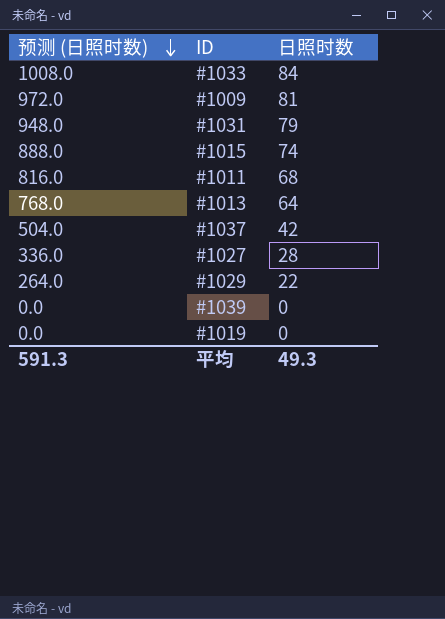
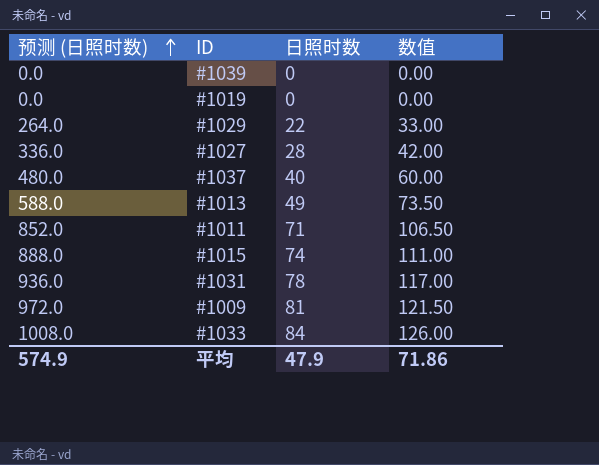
row order: 预测 (日照时数) descending -> 预测 (日照时数) ascending
column 数值 | formula: none -> [日照时数] * 1.5
#1037 | 预测 (日照时数): 504.0 -> 480.0
#1037 | 日照时数: 42 -> 40
#1013 | 预测 (日照时数): 768.0 -> 588.0
#1013 | 日照时数: 64 -> 49
#1011 | 预测 (日照时数): 816.0 -> 852.0
#1011 | 日照时数: 68 -> 71
#1031 | 预测 (日照时数): 948.0 -> 936.0
#1031 | 日照时数: 79 -> 78
平均 | 预测 (日照时数): 591.3 -> 574.9
平均 | 日照时数: 49.3 -> 47.9

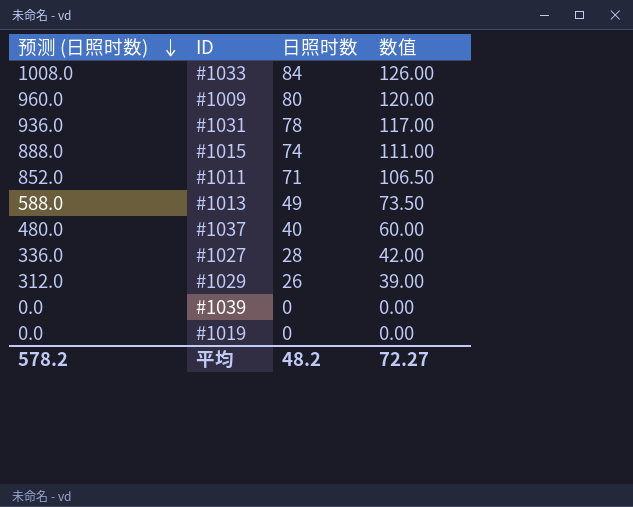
row order: 预测 (日照时数) ascending -> 预测 (日照时数) descending
#1009 | 预测 (日照时数): 972.0 -> 960.0
#1009 | 日照时数: 81 -> 80
#1009 | 数值: 121.50 -> 120.00
#1029 | 预测 (日照时数): 264.0 -> 312.0
#1029 | 日照时数: 22 -> 26
#1029 | 数值: 33.00 -> 39.00
平均 | 预测 (日照时数): 574.9 -> 578.2
平均 | 日照时数: 47.9 -> 48.2
平均 | 数值: 71.86 -> 72.27

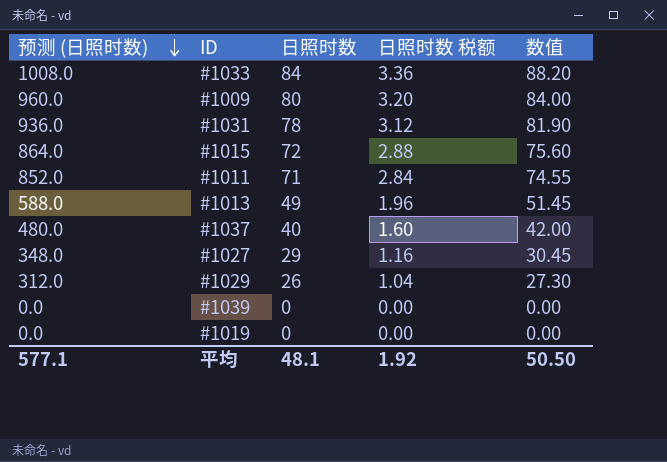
column 日照时数 税额 | formula: none -> [日照时数] * 0.04
column 数值 | formula: [日照时数] * 1.5 -> [日照时数] * 1.05
#1015 | 预测 (日照时数): 888.0 -> 864.0
#1015 | 日照时数: 74 -> 72
#1027 | 预测 (日照时数): 336.0 -> 348.0
#1027 | 日照时数: 28 -> 29
平均 | 预测 (日照时数): 578.2 -> 577.1
平均 | 日照时数: 48.2 -> 48.1
平均 | 数值: 72.27 -> 50.50

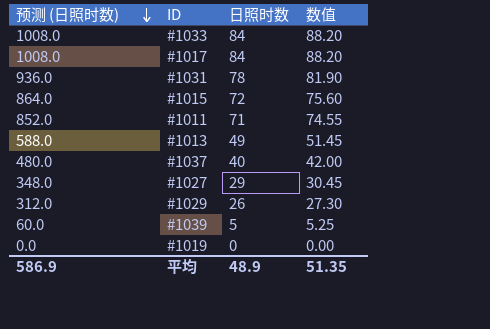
column 日照时数 税额 | formula: [日照时数] * 0.04 -> none
row #1009: 960.0 | 80 | 3.20 | 84.00 -> none
row #1017: none -> 1008.0 | 84 | 88.20
#1039 | 预测 (日照时数): 0.0 -> 60.0
#1039 | 日照时数: 0 -> 5
#1039 | 数值: 0.00 -> 5.25
平均 | 预测 (日照时数): 577.1 -> 586.9
平均 | 日照时数: 48.1 -> 48.9
平均 | 数值: 50.50 -> 51.35

